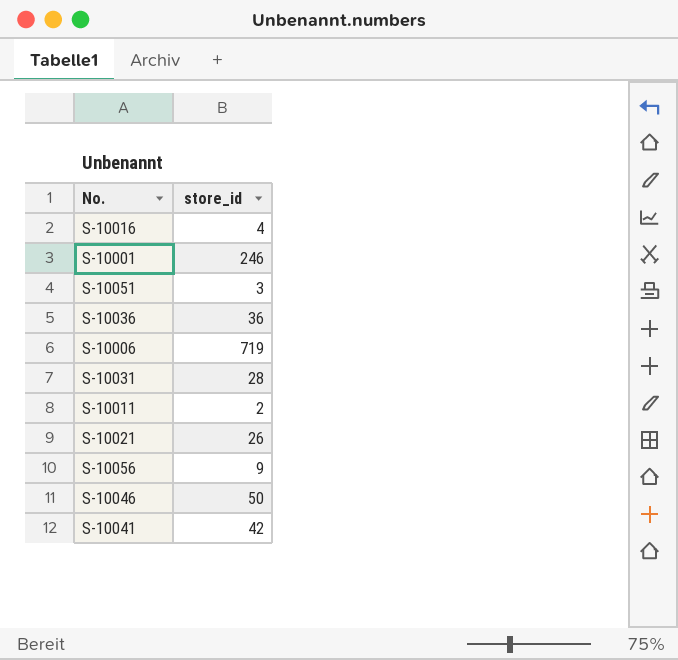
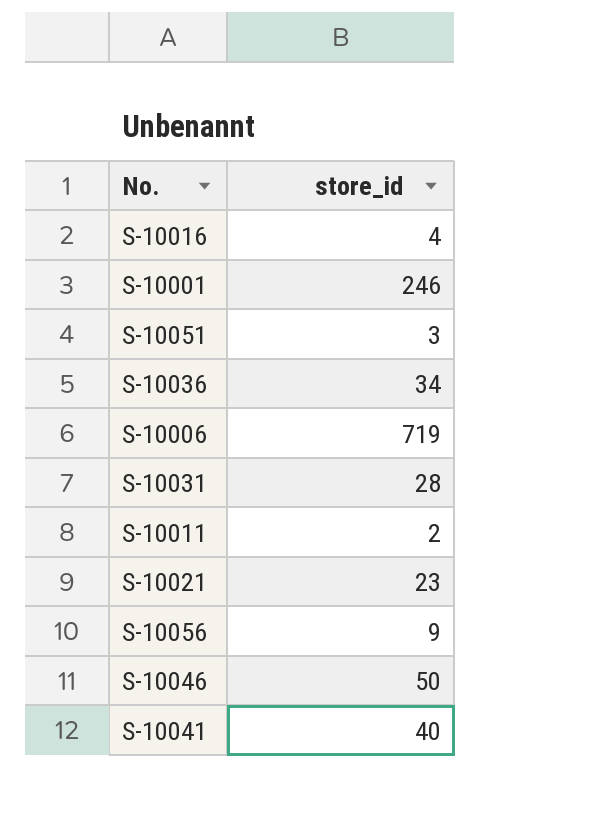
S-10036 | store_id: 36 -> 34
S-10021 | store_id: 26 -> 23
S-10041 | store_id: 42 -> 40

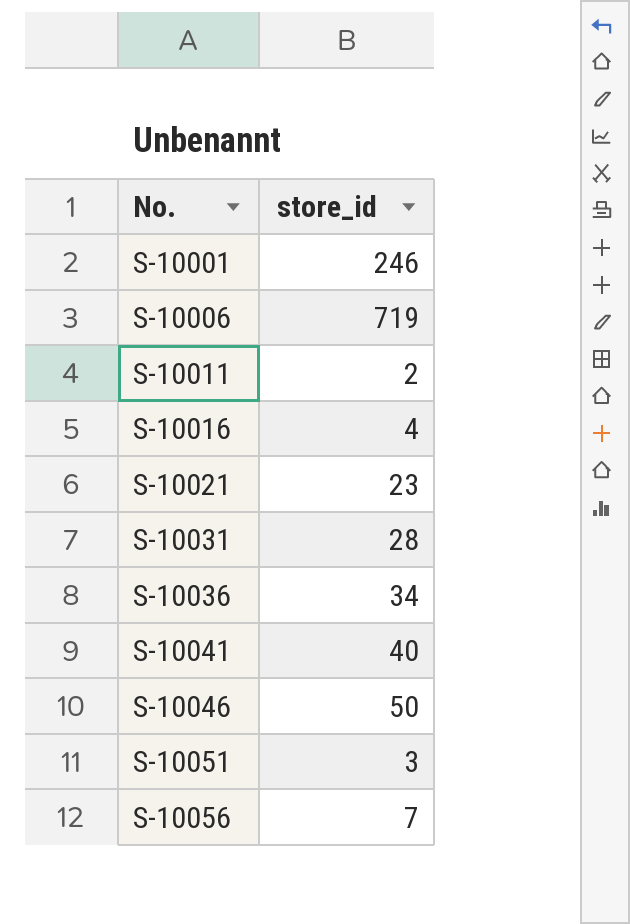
row order: none -> No. ascending
S-10056 | store_id: 9 -> 7

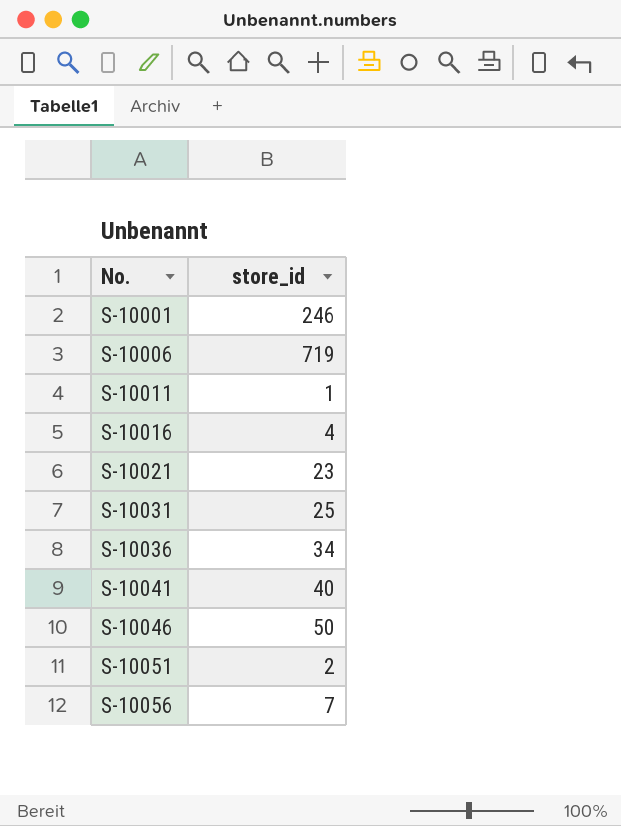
S-10011 | store_id: 2 -> 1
S-10031 | store_id: 28 -> 25
S-10051 | store_id: 3 -> 2

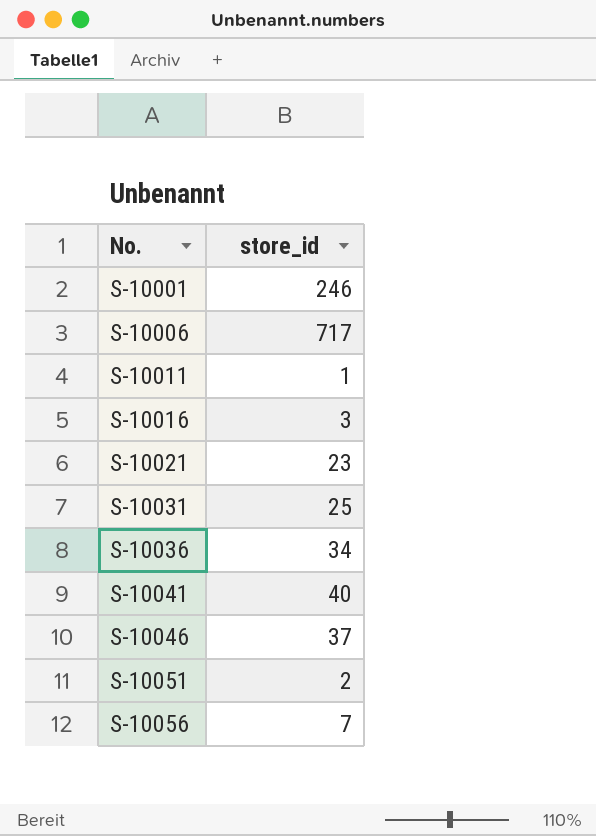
S-10006 | store_id: 719 -> 717
S-10016 | store_id: 4 -> 3
S-10046 | store_id: 50 -> 37

